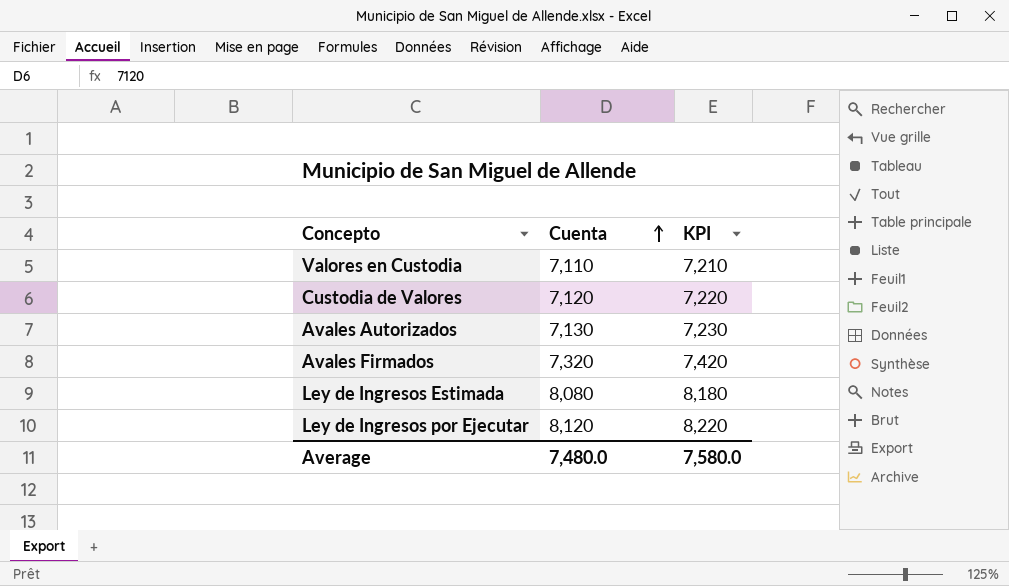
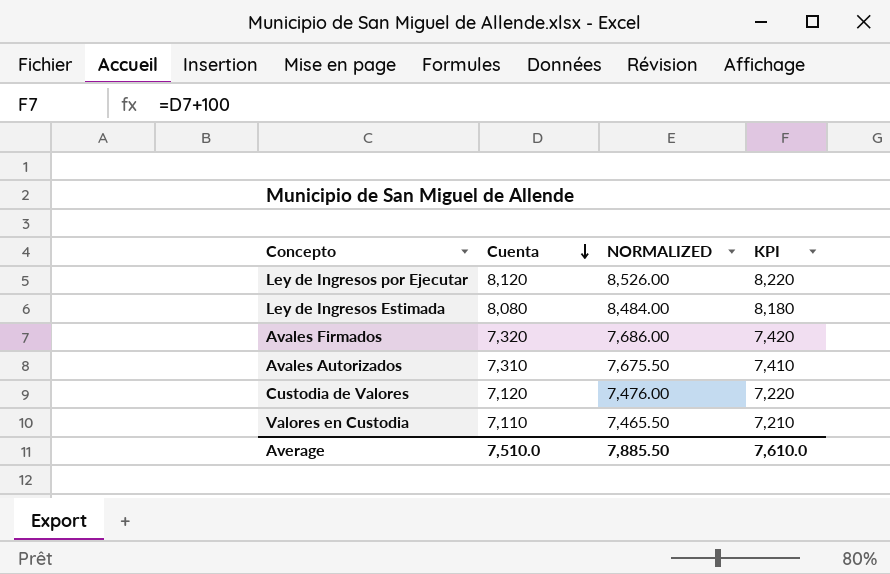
row order: Cuenta ascending -> Cuenta descending
column NORMALIZED | formula: none -> [Cuenta] * 1.05
Avales Autorizados | Cuenta: 7,130 -> 7,310
Avales Autorizados | KPI: 7,230 -> 7,410
Average | Cuenta: 7,480.0 -> 7,510.0
Average | KPI: 7,580.0 -> 7,610.0

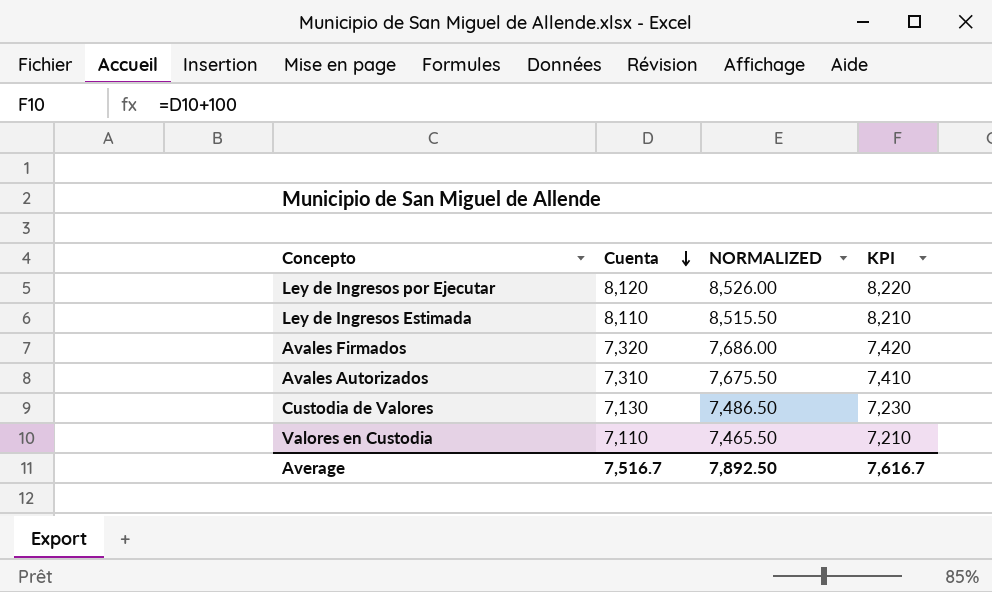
Ley de Ingresos Estimada | Cuenta: 8,080 -> 8,110
Ley de Ingresos Estimada | NORMALIZED: 8,484.00 -> 8,515.50
Ley de Ingresos Estimada | KPI: 8,180 -> 8,210
Custodia de Valores | Cuenta: 7,120 -> 7,130
Custodia de Valores | NORMALIZED: 7,476.00 -> 7,486.50
Custodia de Valores | KPI: 7,220 -> 7,230
Average | Cuenta: 7,510.0 -> 7,516.7
Average | NORMALIZED: 7,885.50 -> 7,892.50
Average | KPI: 7,610.0 -> 7,616.7

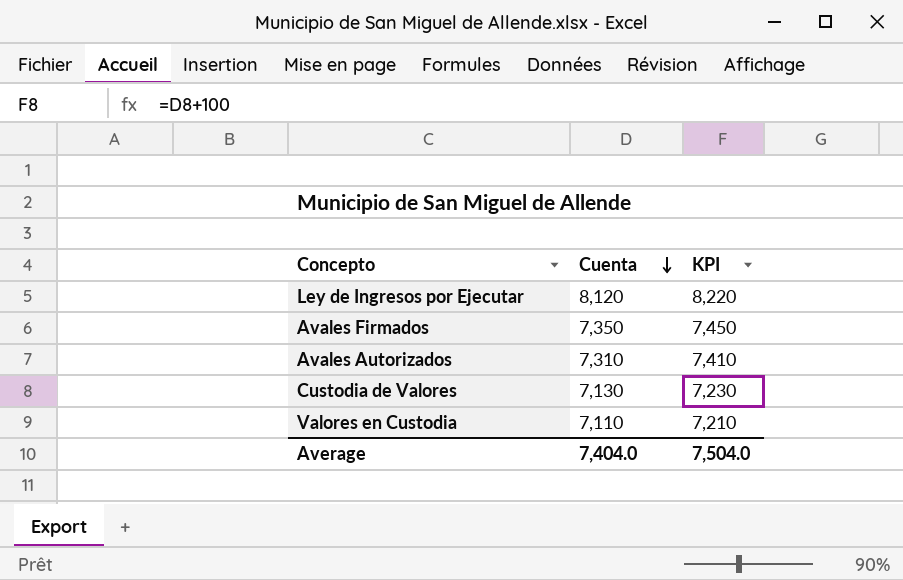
column NORMALIZED | formula: [Cuenta] * 1.05 -> none
row Ley de Ingresos Estimada: 8,110 | 8,515.50 | 8,210 -> none
Avales Firmados | Cuenta: 7,320 -> 7,350
Avales Firmados | KPI: 7,420 -> 7,450
Average | Cuenta: 7,516.7 -> 7,404.0
Average | KPI: 7,616.7 -> 7,504.0

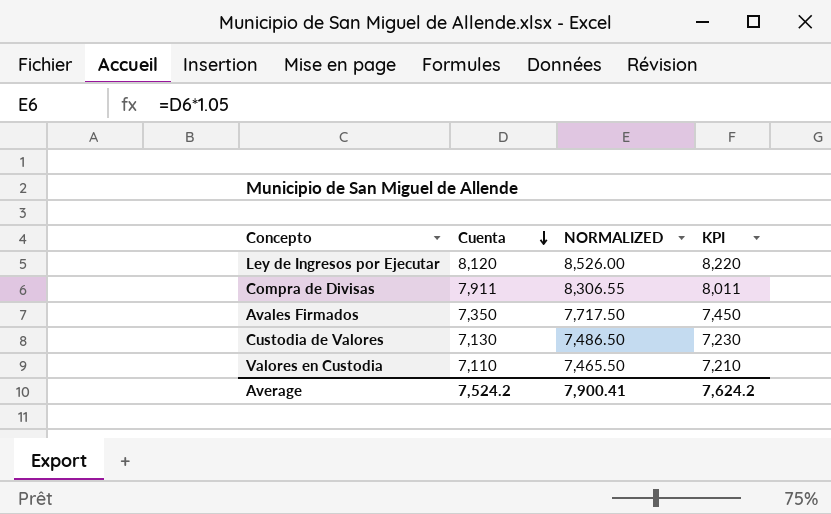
column NORMALIZED | formula: none -> [Cuenta] * 1.05
row Avales Autorizados: 7,310 | 7,410 -> none
row Compra de Divisas: none -> 7,911 | 8,306.55 | 8,011
Average | Cuenta: 7,404.0 -> 7,524.2
Average | KPI: 7,504.0 -> 7,624.2

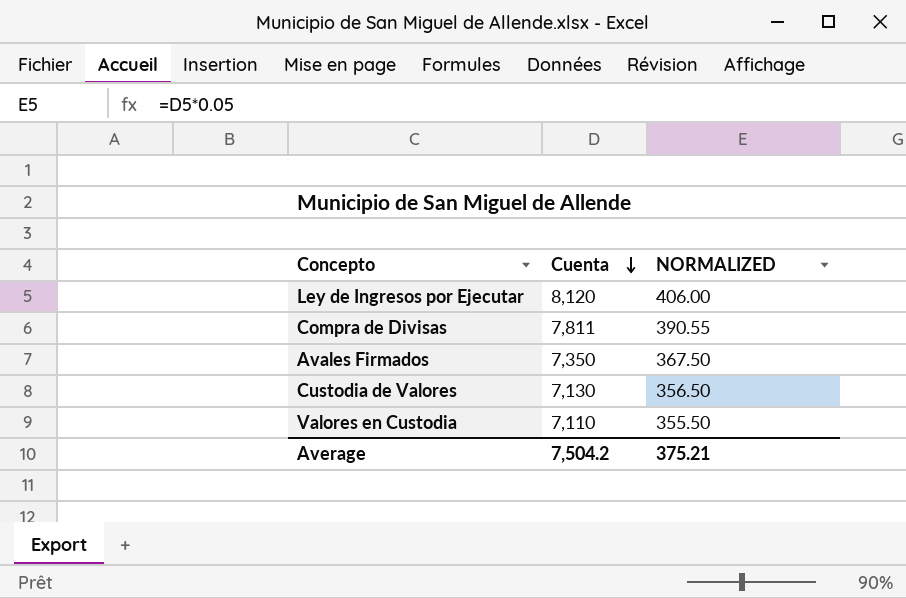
column KPI | formula: [Cuenta] + 100 -> none
column NORMALIZED | formula: [Cuenta] * 1.05 -> [Cuenta] * 0.05
Compra de Divisas | Cuenta: 7,911 -> 7,811
Average | Cuenta: 7,524.2 -> 7,504.2
Average | NORMALIZED: 7,900.41 -> 375.21

